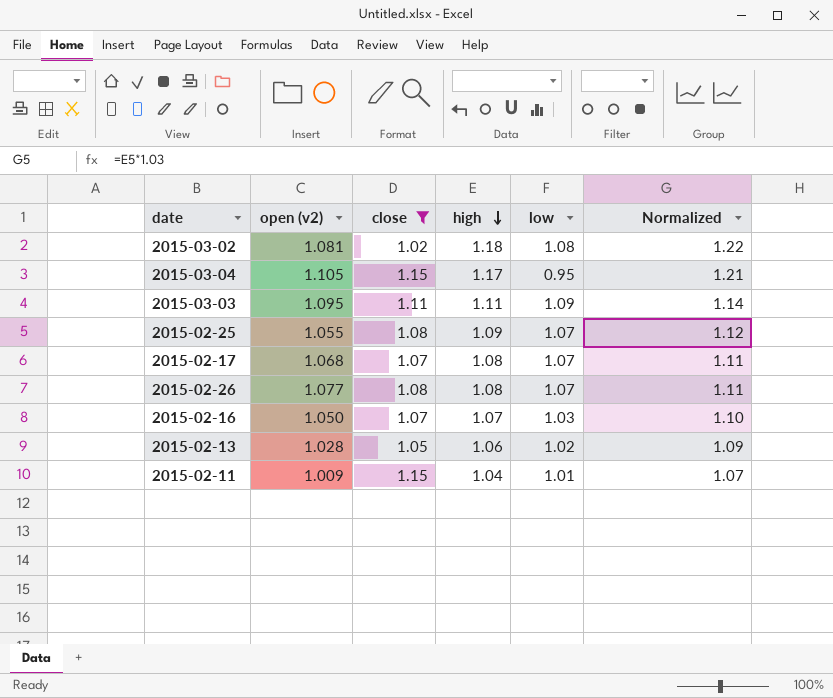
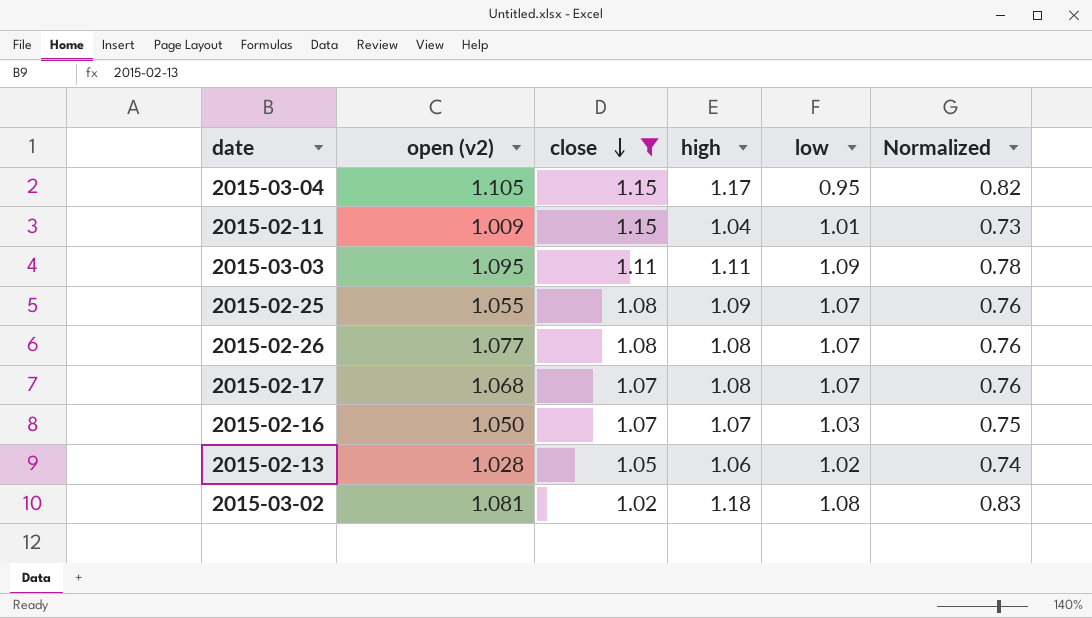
row order: high descending -> close descending
column Normalized | formula: [high] * 1.03 -> [high] * 0.7

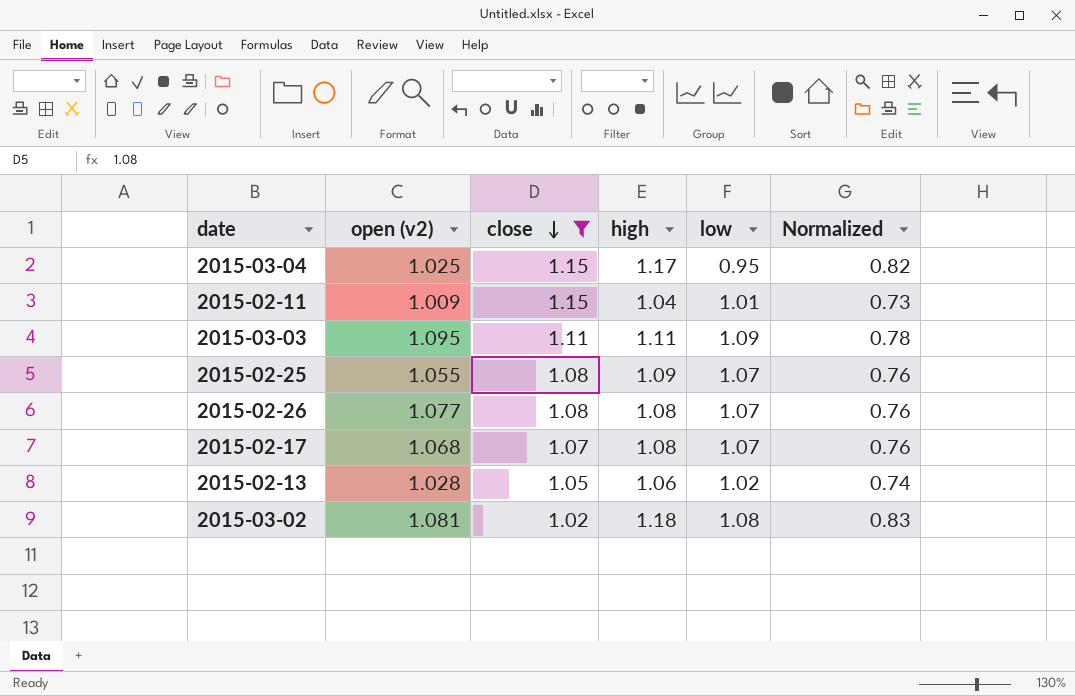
row 2015-02-16: 1.050 | 1.07 | 1.07 | 1.03 | 0.75 -> none
2015-03-04 | open (v2): 1.105 -> 1.025

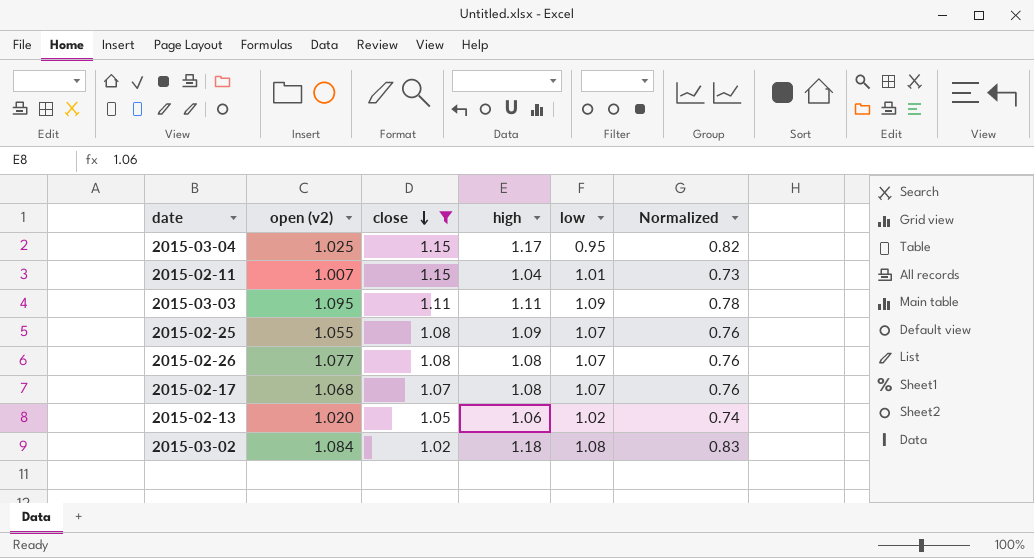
2015-02-11 | open (v2): 1.009 -> 1.007
2015-02-13 | open (v2): 1.028 -> 1.020
2015-03-02 | open (v2): 1.081 -> 1.084

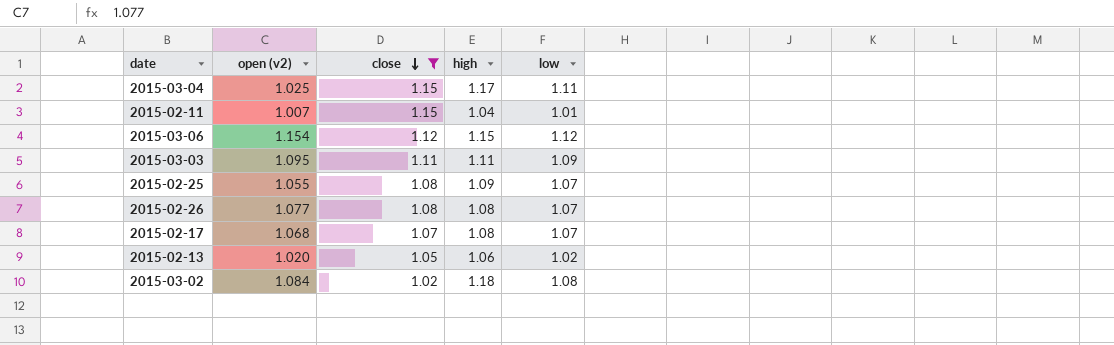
column Normalized | formula: [high] * 0.7 -> none
2015-03-04 | low: 0.95 -> 1.11
row 2015-03-06: none -> 1.154 | 1.12 | 1.15 | 1.12

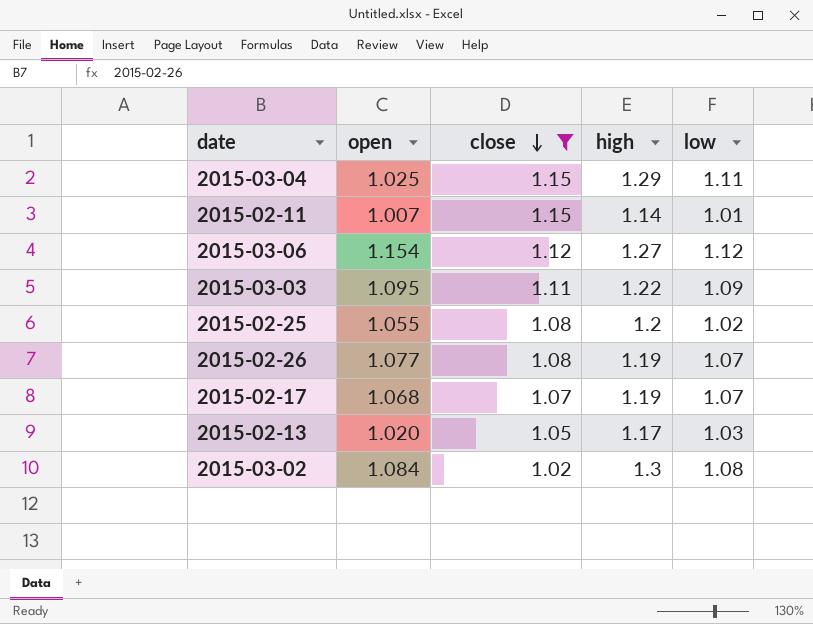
column name: open (v2) -> open
2015-03-04 | high: 1.17 -> 1.29
2015-02-11 | high: 1.04 -> 1.14
2015-03-06 | high: 1.15 -> 1.27
2015-03-03 | high: 1.11 -> 1.22
2015-02-25 | high: 1.09 -> 1.2
2015-02-25 | low: 1.07 -> 1.02
2015-02-26 | high: 1.08 -> 1.19
2015-02-17 | high: 1.08 -> 1.19
2015-02-13 | high: 1.06 -> 1.17
2015-02-13 | low: 1.02 -> 1.03
2015-03-02 | high: 1.18 -> 1.3

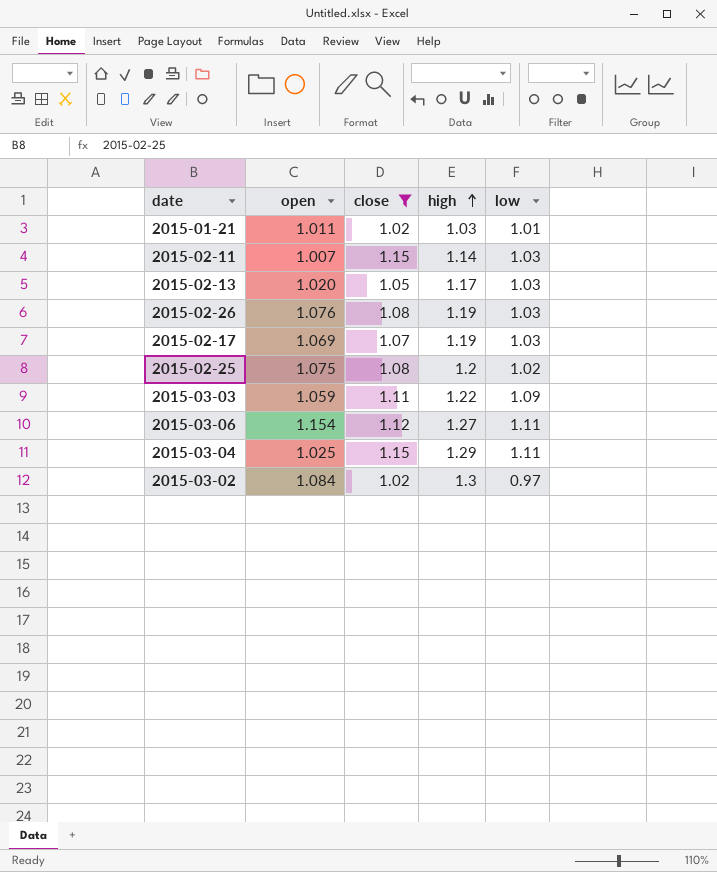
row order: close descending -> high ascending
row 2015-01-21: none -> 1.011 | 1.02 | 1.03 | 1.01
2015-02-11 | low: 1.01 -> 1.03
2015-02-26 | open: 1.077 -> 1.076
2015-02-26 | low: 1.07 -> 1.03
2015-02-17 | open: 1.068 -> 1.069
2015-02-17 | low: 1.07 -> 1.03
2015-02-25 | open: 1.055 -> 1.075
2015-03-03 | open: 1.095 -> 1.059
2015-03-06 | low: 1.12 -> 1.11
2015-03-02 | low: 1.08 -> 0.97

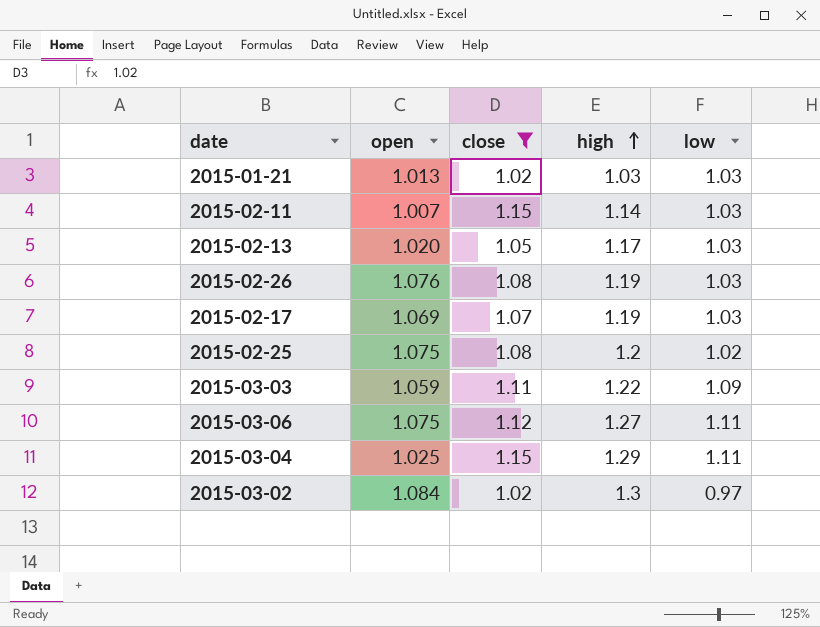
2015-01-21 | open: 1.011 -> 1.013
2015-01-21 | low: 1.01 -> 1.03
2015-03-06 | open: 1.154 -> 1.075

